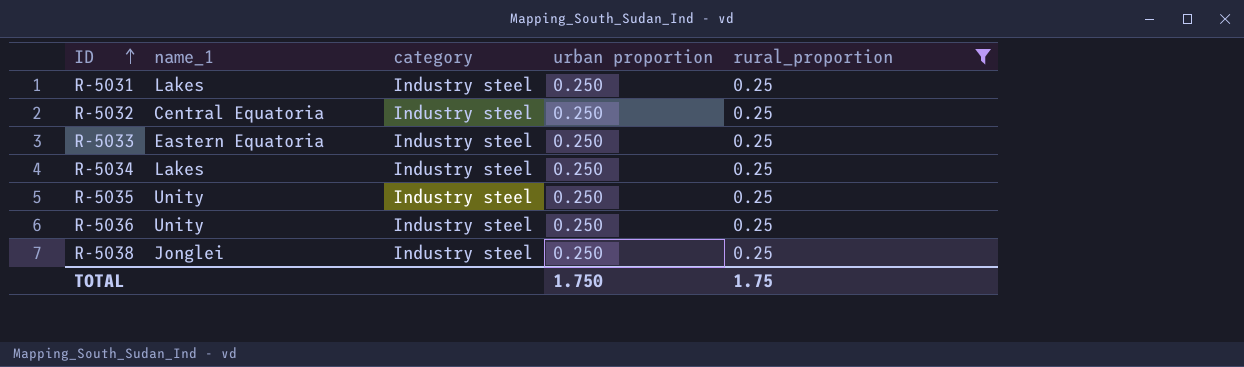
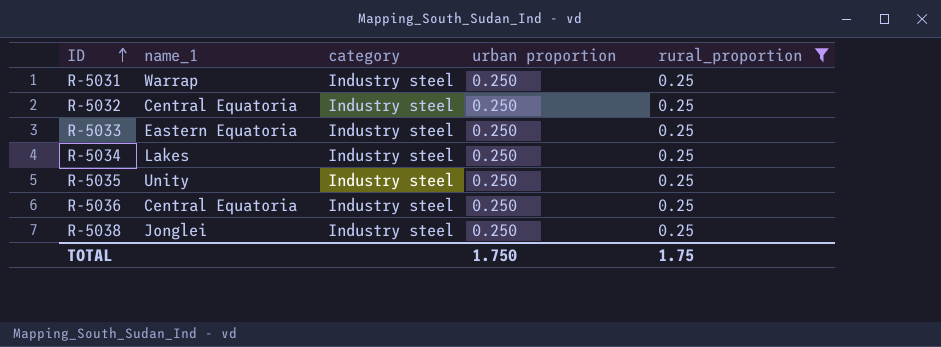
R-5031 | name_1: Lakes -> Warrap
R-5036 | name_1: Unity -> Central Equatoria

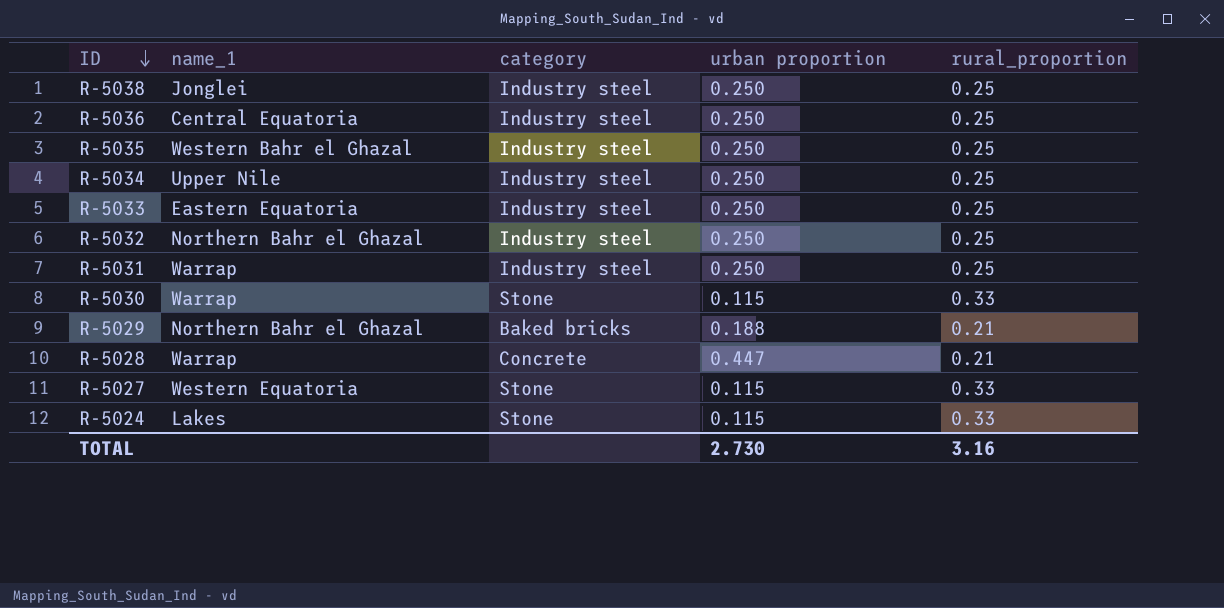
filter: rural_proportion = 0.25 -> none
row order: ID ascending -> ID descending
R-5035 | name_1: Unity -> Western Bahr el Ghazal
R-5034 | name_1: Lakes -> Upper Nile
R-5032 | name_1: Central Equatoria -> Northern Bahr el Ghazal
TOTAL | urban proportion: 1.750 -> 2.730
TOTAL | rural_proportion: 1.75 -> 3.16

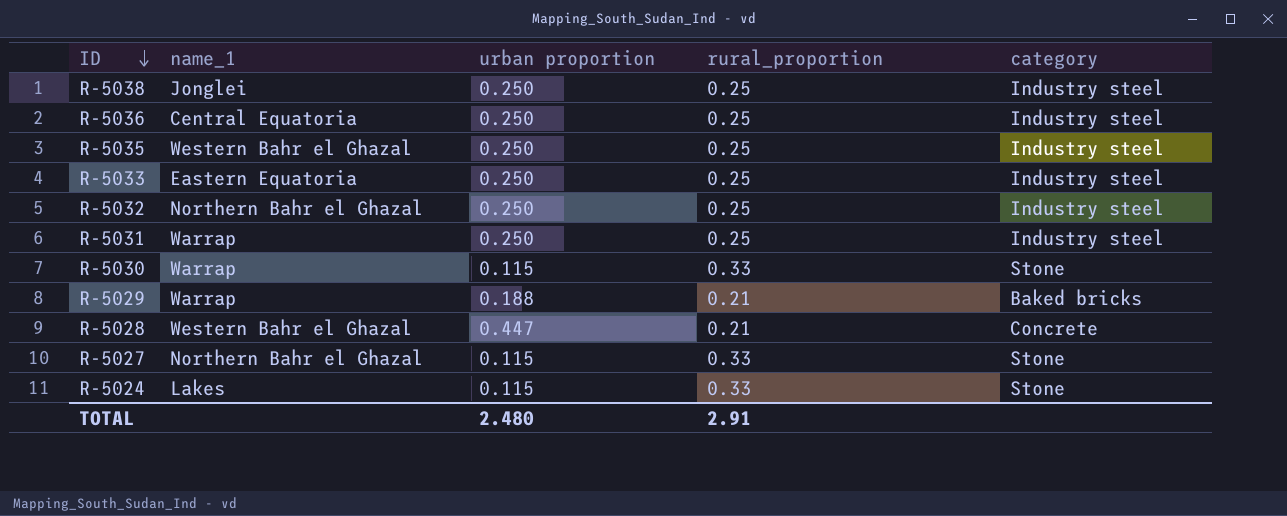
column category | position: 3 -> 5
row R-5034: Upper Nile | Industry steel | 0.250 | 0.25 -> none
R-5029 | name_1: Northern Bahr el Ghazal -> Warrap
R-5028 | name_1: Warrap -> Western Bahr el Ghazal
R-5027 | name_1: Western Equatoria -> Northern Bahr el Ghazal
TOTAL | urban proportion: 2.730 -> 2.480
TOTAL | rural_proportion: 3.16 -> 2.91

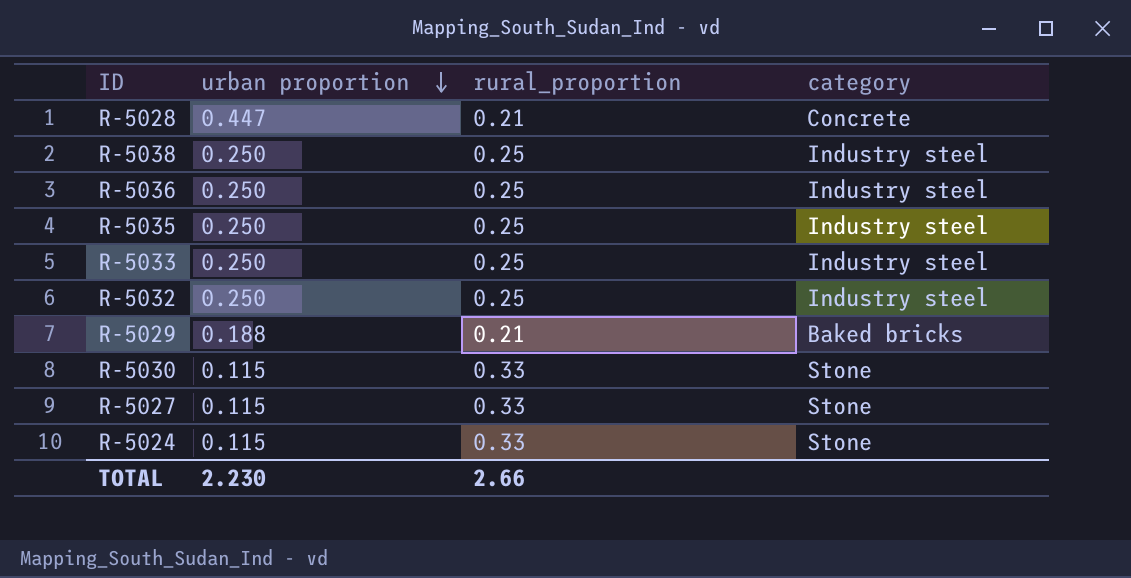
row order: ID descending -> urban proportion descending
column name_1 | position: 2 -> none
row R-5031: Warrap | 0.250 | 0.25 | Industry steel -> none
TOTAL | urban proportion: 2.480 -> 2.230
TOTAL | rural_proportion: 2.91 -> 2.66

